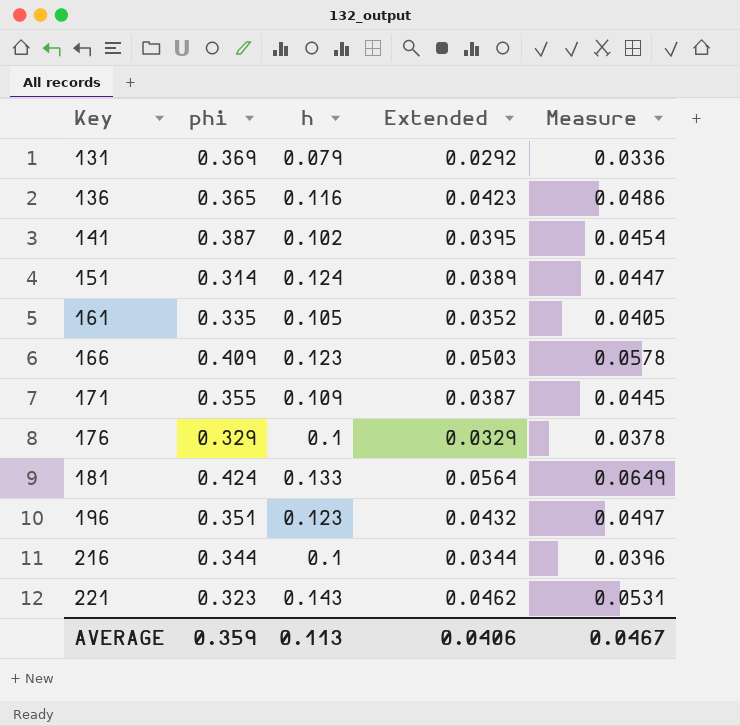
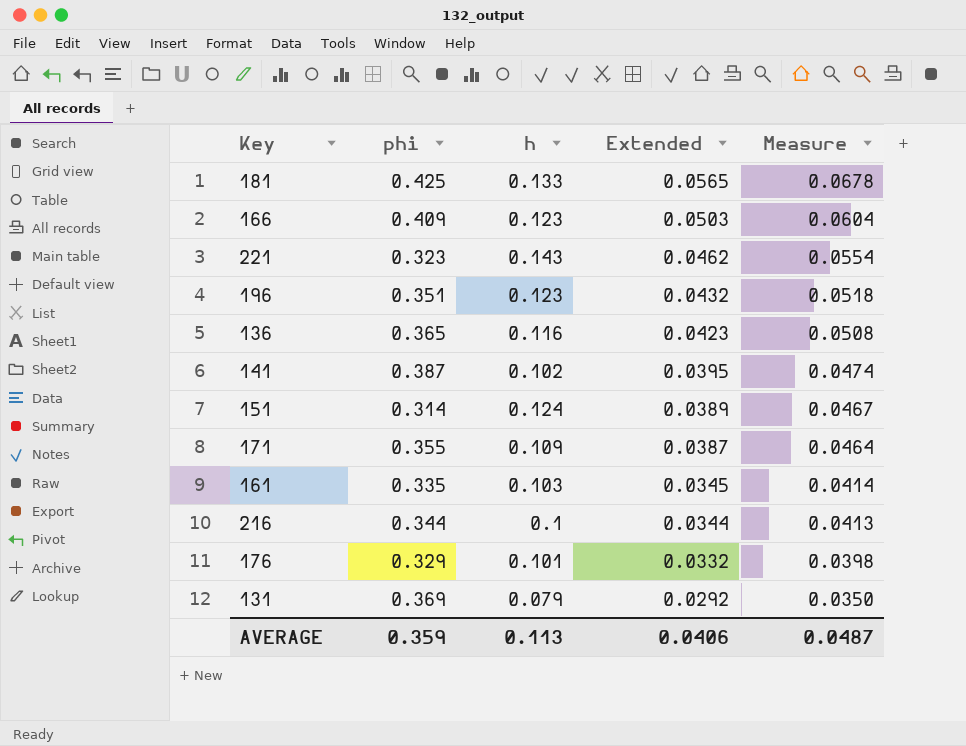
row order: Key ascending -> Extended descending
column Measure | formula: [Extended] * 1.15 -> [Extended] * 1.2
181 | phi: 0.424 -> 0.425
181 | Extended: 0.0564 -> 0.0565
161 | h: 0.105 -> 0.103
161 | Extended: 0.0352 -> 0.0345
176 | h: 0.1 -> 0.101
176 | Extended: 0.0329 -> 0.0332
AVERAGE | Measure: 0.0467 -> 0.0487

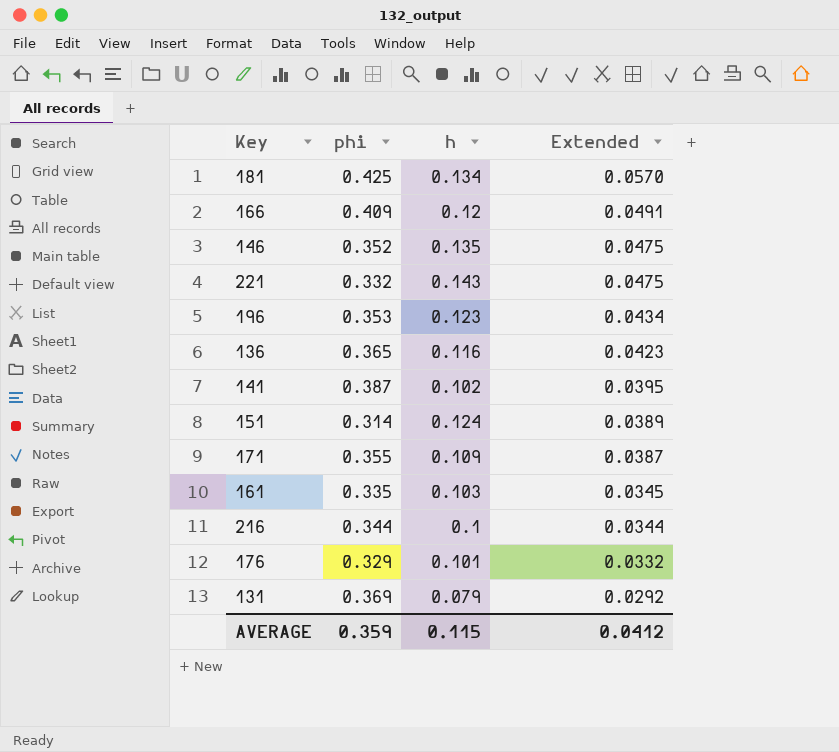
column Measure | formula: [Extended] * 1.2 -> none
181 | h: 0.133 -> 0.134
181 | Extended: 0.0565 -> 0.0570
166 | h: 0.123 -> 0.12
166 | Extended: 0.0503 -> 0.0491
row 146: none -> 0.352 | 0.135 | 0.0475
221 | phi: 0.323 -> 0.332
221 | Extended: 0.0462 -> 0.0475
196 | phi: 0.351 -> 0.353
196 | Extended: 0.0432 -> 0.0434
AVERAGE | h: 0.113 -> 0.115
AVERAGE | Extended: 0.0406 -> 0.0412

